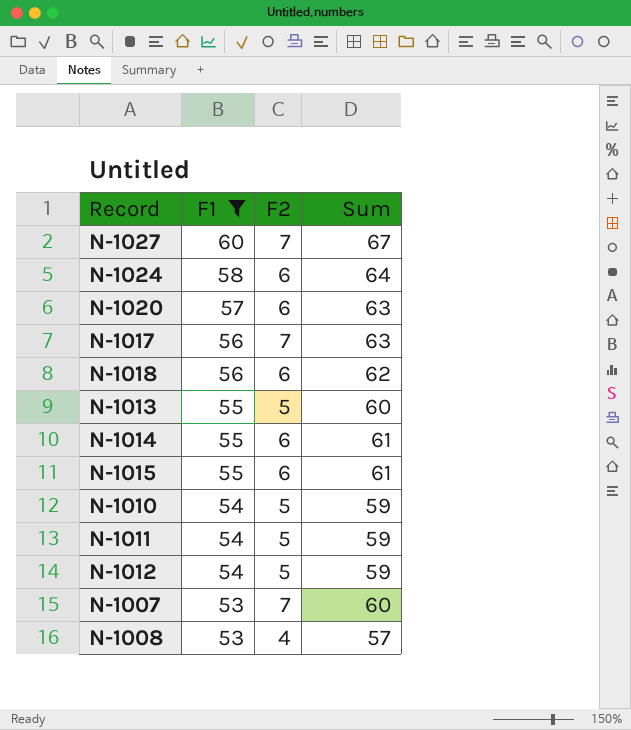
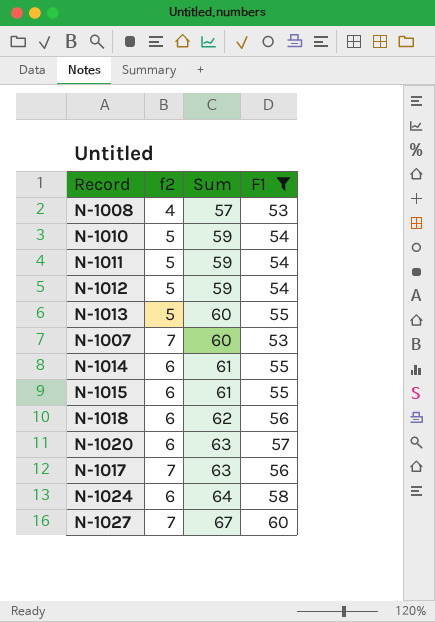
row order: F1 descending -> Sum ascending
column name: F2 -> f2
column F1 | position: 2 -> 4

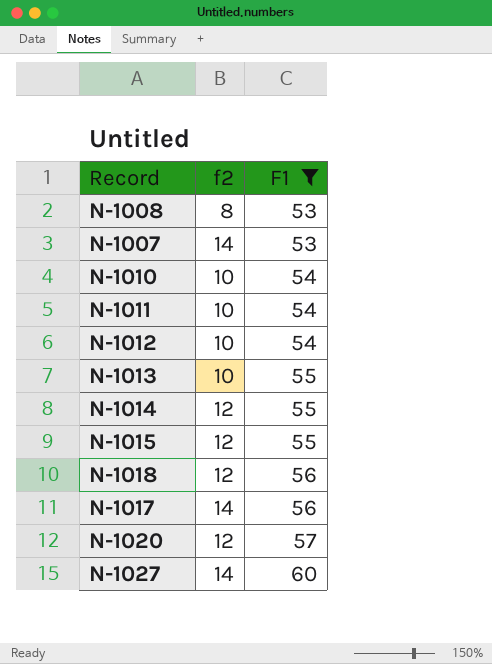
row order: Sum ascending -> F1 ascending
column Sum | formula: [f2] + [F1] -> none
row N-1024: 6 | 64 | 58 -> none
N-1008 | f2: 4 -> 8
N-1007 | f2: 7 -> 14
N-1010 | f2: 5 -> 10
N-1011 | f2: 5 -> 10
N-1012 | f2: 5 -> 10
N-1013 | f2: 5 -> 10
N-1014 | f2: 6 -> 12
N-1015 | f2: 6 -> 12
N-1018 | f2: 6 -> 12
N-1017 | f2: 7 -> 14
N-1020 | f2: 6 -> 12
N-1027 | f2: 7 -> 14

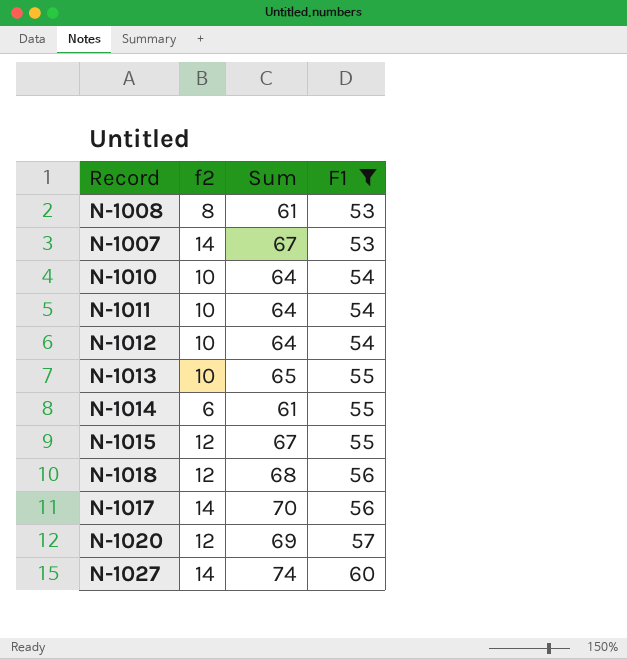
column Sum | formula: none -> [f2] + [F1]
N-1014 | f2: 12 -> 6

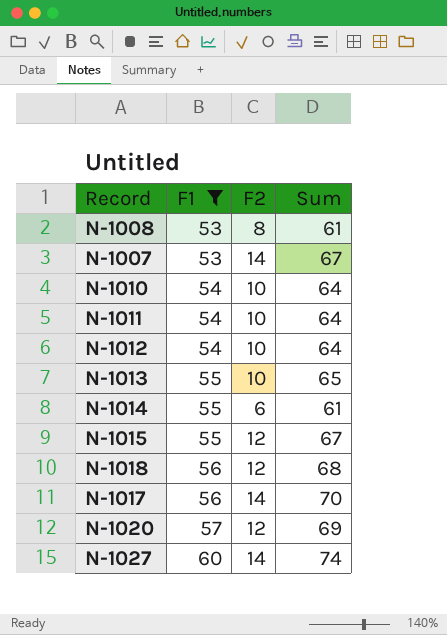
column F1 | position: 4 -> 2
column name: f2 -> F2

